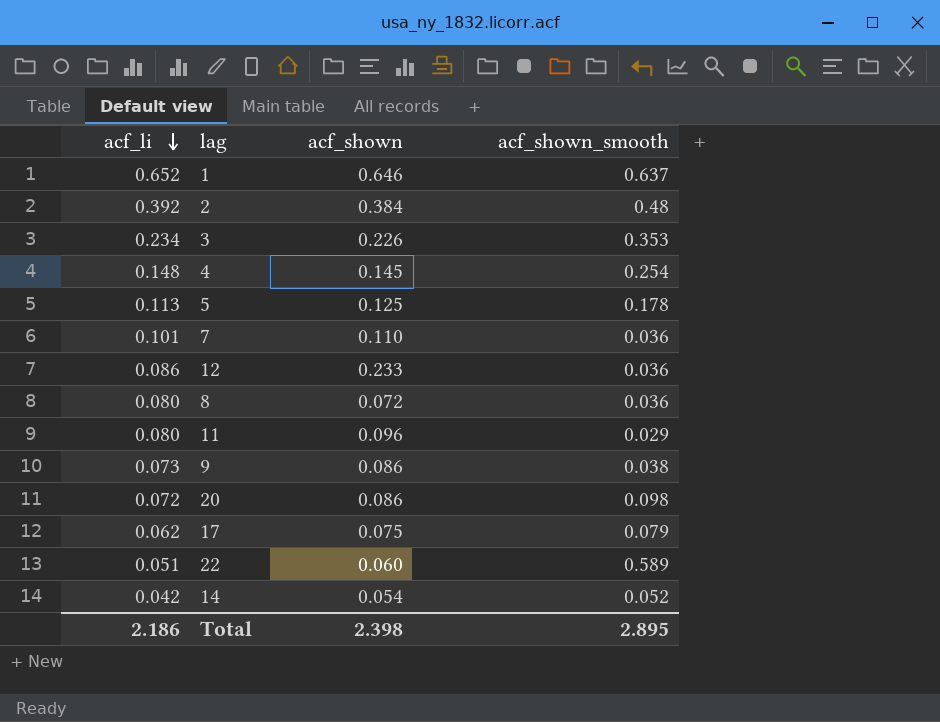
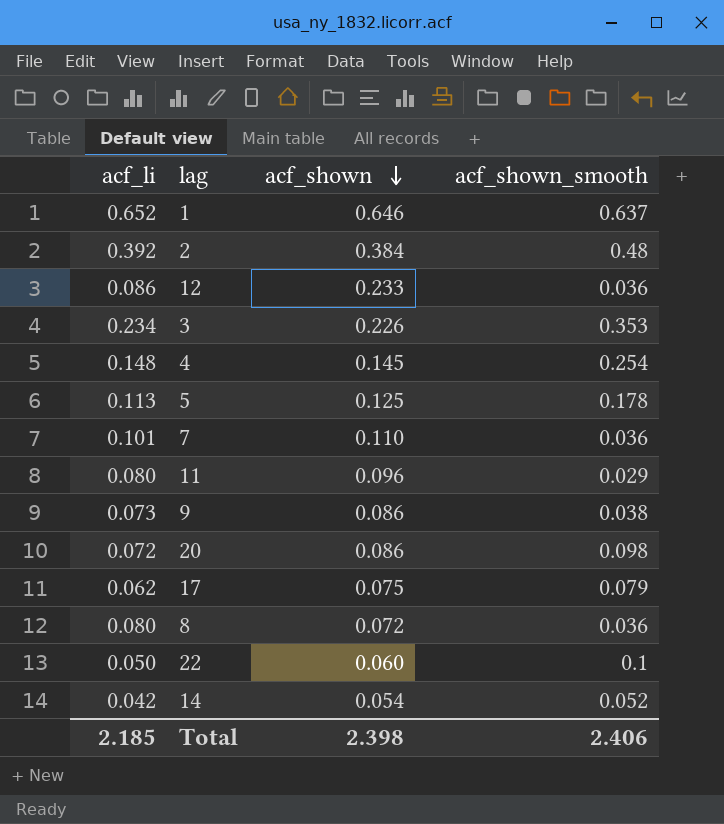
row order: acf_li descending -> acf_shown descending
22 | acf_li: 0.051 -> 0.050
22 | acf_shown_smooth: 0.589 -> 0.1
Total | acf_li: 2.186 -> 2.185
Total | acf_shown_smooth: 2.895 -> 2.406

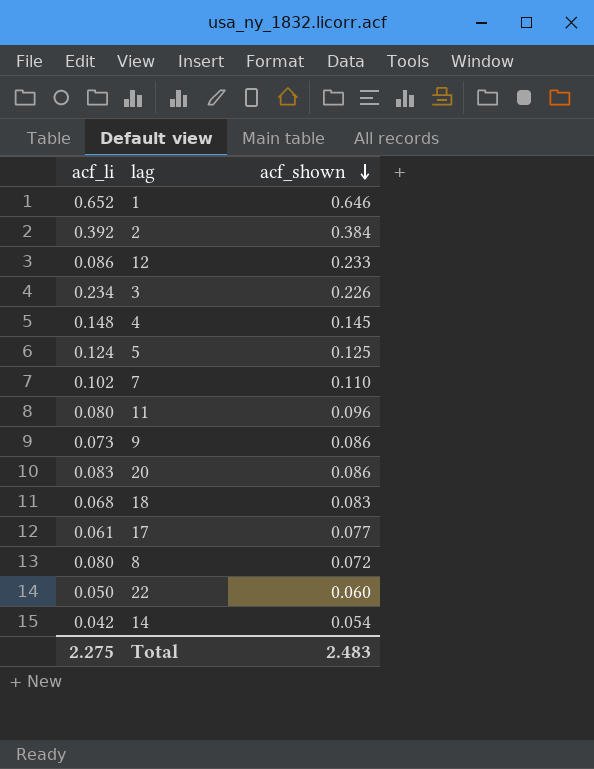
column acf_shown_smooth | position: 4 -> none
5 | acf_li: 0.113 -> 0.124
7 | acf_li: 0.101 -> 0.102
20 | acf_li: 0.072 -> 0.083
row 18: none -> 0.068 | 0.083
17 | acf_li: 0.062 -> 0.061
17 | acf_shown: 0.075 -> 0.077
Total | acf_li: 2.185 -> 2.275
Total | acf_shown: 2.398 -> 2.483

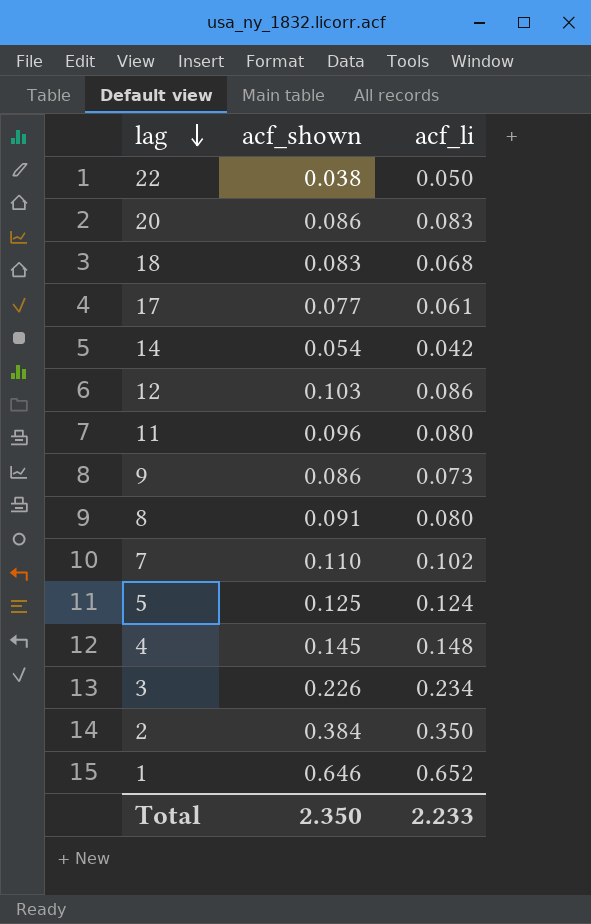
row order: acf_shown descending -> lag descending
column acf_li | position: 1 -> 3
22 | acf_shown: 0.060 -> 0.038
12 | acf_shown: 0.233 -> 0.103
8 | acf_shown: 0.072 -> 0.091
2 | acf_li: 0.392 -> 0.350
Total | acf_shown: 2.483 -> 2.350
Total | acf_li: 2.275 -> 2.233

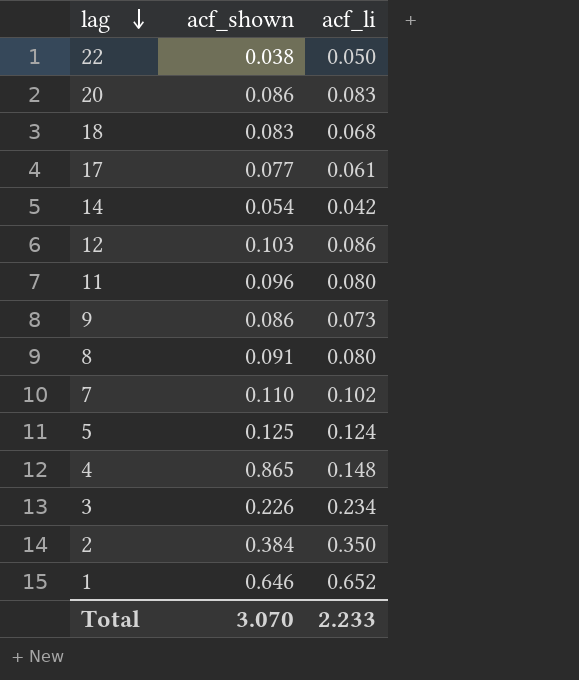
4 | acf_shown: 0.145 -> 0.865
Total | acf_shown: 2.350 -> 3.070

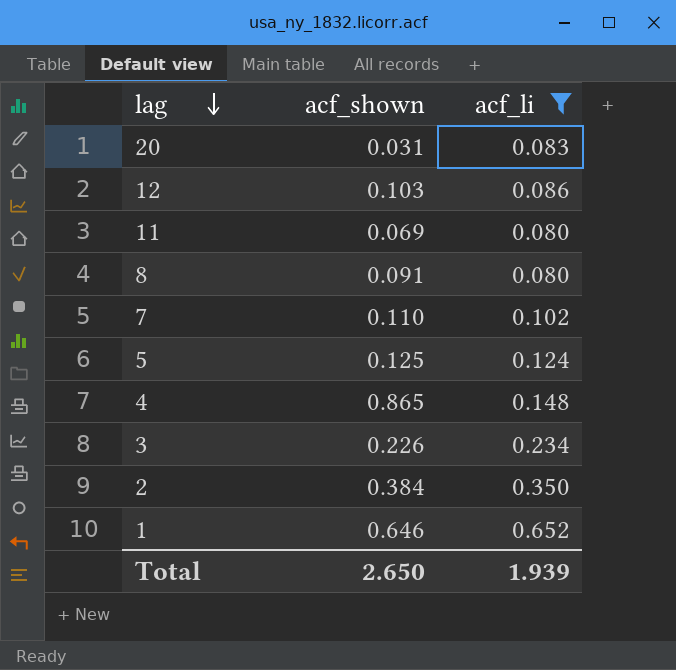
filter: none -> acf_li >= 0.080
20 | acf_shown: 0.086 -> 0.031
11 | acf_shown: 0.096 -> 0.069
Total | acf_shown: 3.070 -> 2.650
Total | acf_li: 2.233 -> 1.939

